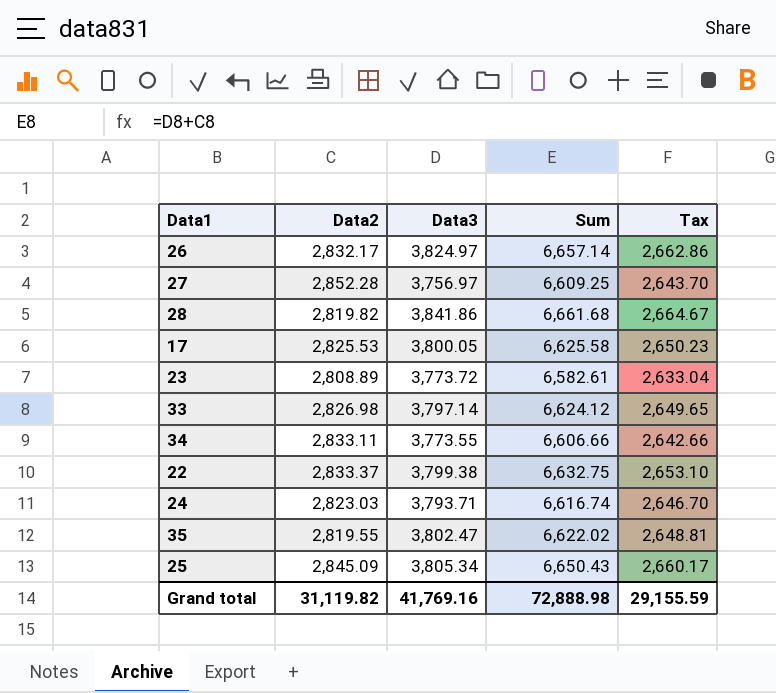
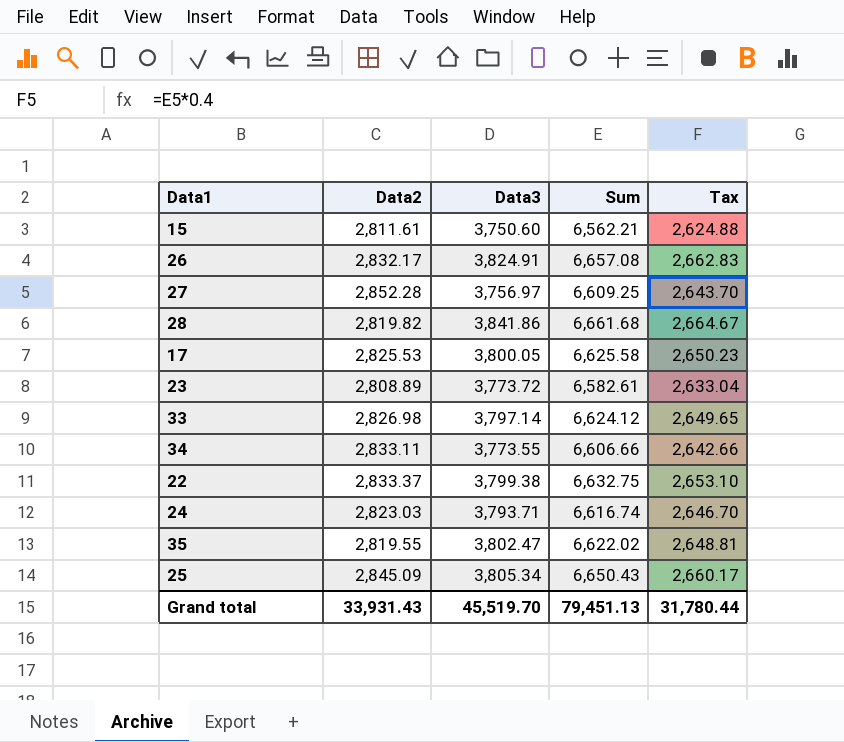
row 15: none -> 2,811.61 | 3,750.60 | 6,562.21 | 2,624.88
26 | Data3: 3,824.97 -> 3,824.91
26 | Sum: 6,657.14 -> 6,657.08
26 | Tax: 2,662.86 -> 2,662.83
Grand total | Data2: 31,119.82 -> 33,931.43
Grand total | Data3: 41,769.16 -> 45,519.70
Grand total | Sum: 72,888.98 -> 79,451.13
Grand total | Tax: 29,155.59 -> 31,780.44

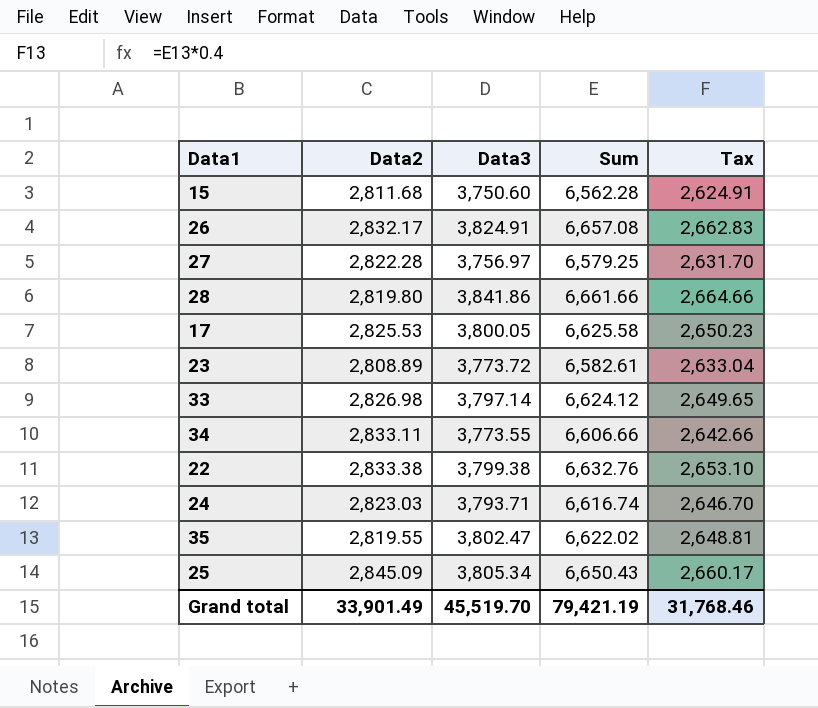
15 | Data2: 2,811.61 -> 2,811.68
15 | Sum: 6,562.21 -> 6,562.28
15 | Tax: 2,624.88 -> 2,624.91
27 | Data2: 2,852.28 -> 2,822.28
27 | Sum: 6,609.25 -> 6,579.25
27 | Tax: 2,643.70 -> 2,631.70
28 | Data2: 2,819.82 -> 2,819.80
28 | Sum: 6,661.68 -> 6,661.66
28 | Tax: 2,664.67 -> 2,664.66
22 | Data2: 2,833.37 -> 2,833.38
22 | Sum: 6,632.75 -> 6,632.76
Grand total | Data2: 33,931.43 -> 33,901.49
Grand total | Sum: 79,451.13 -> 79,421.19
Grand total | Tax: 31,780.44 -> 31,768.46

